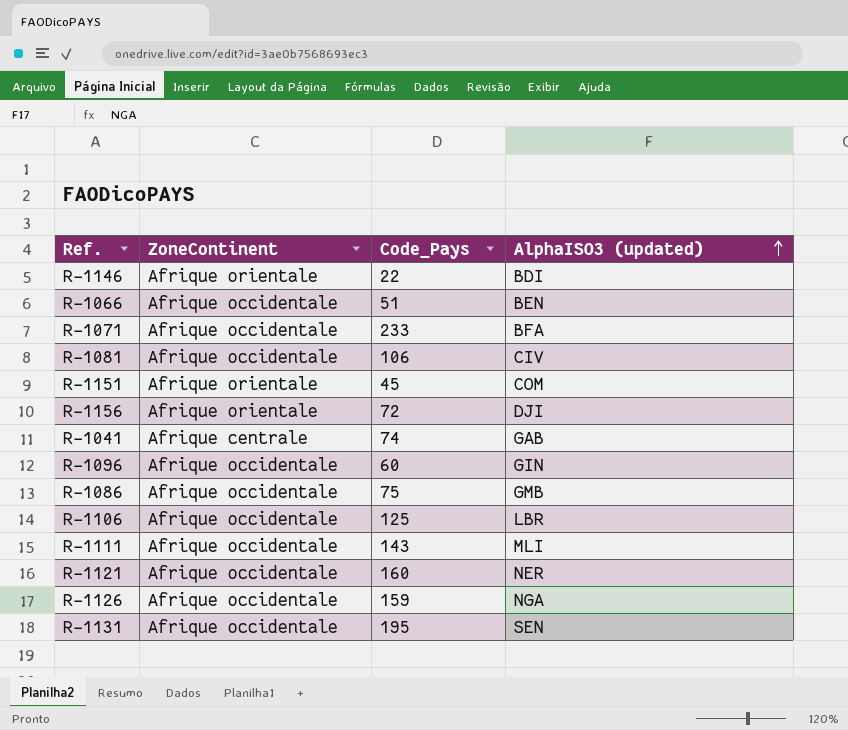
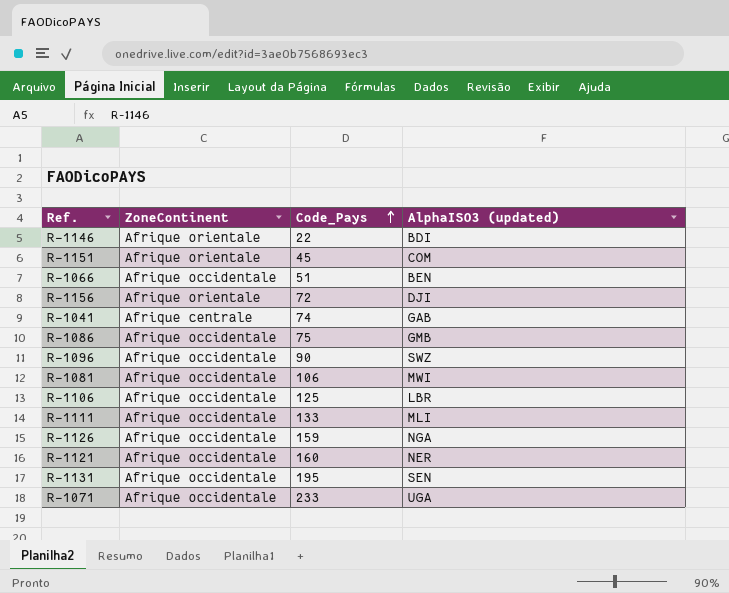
row order: AlphaISO3 (updated) ascending -> Code_Pays ascending
R-1096 | Code_Pays: 60 -> 90
R-1096 | AlphaISO3 (updated): GIN -> SWZ
R-1081 | AlphaISO3 (updated): CIV -> MWI
R-1111 | Code_Pays: 143 -> 133
R-1071 | AlphaISO3 (updated): BFA -> UGA

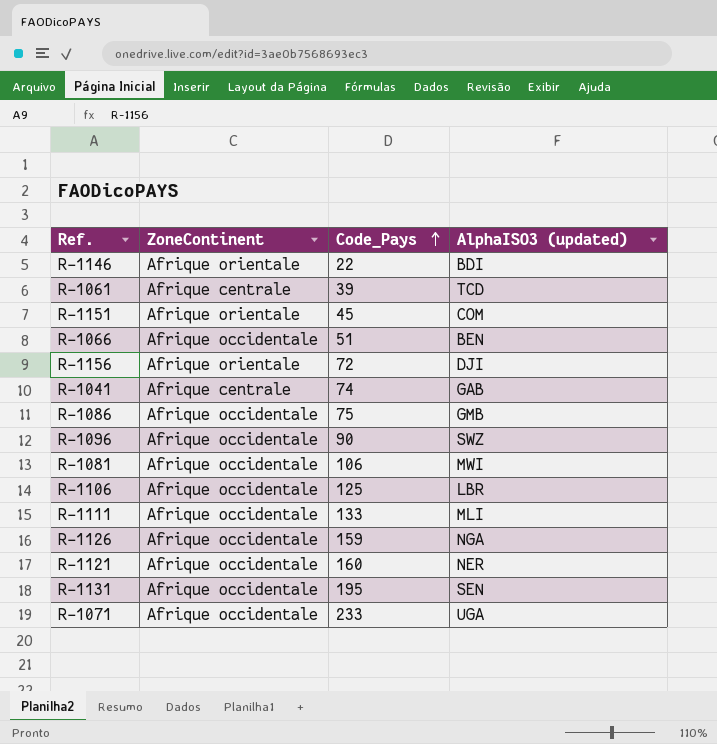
row R-1061: none -> Afrique centrale | 39 | TCD

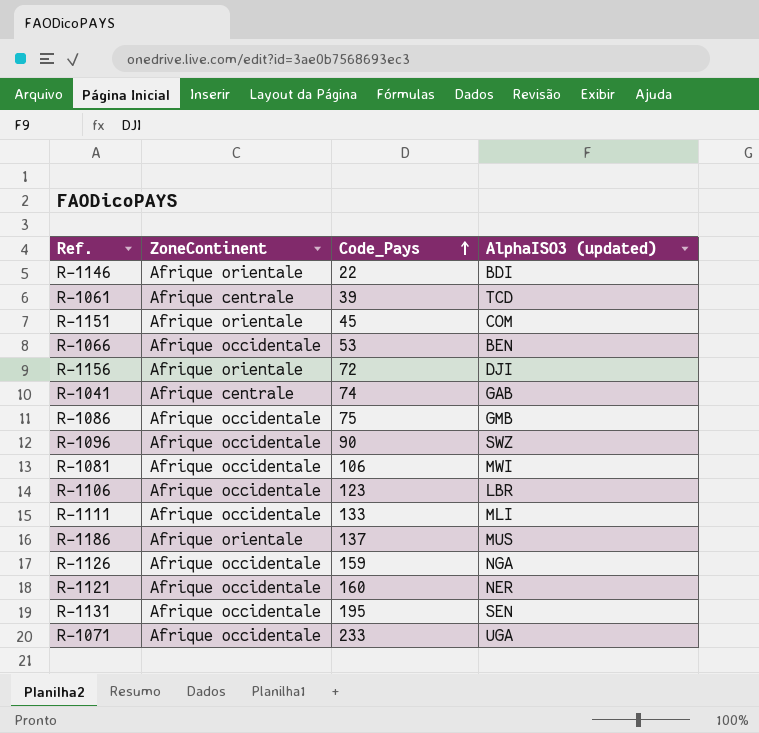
R-1066 | Code_Pays: 51 -> 53
R-1106 | Code_Pays: 125 -> 123
row R-1186: none -> Afrique orientale | 137 | MUS

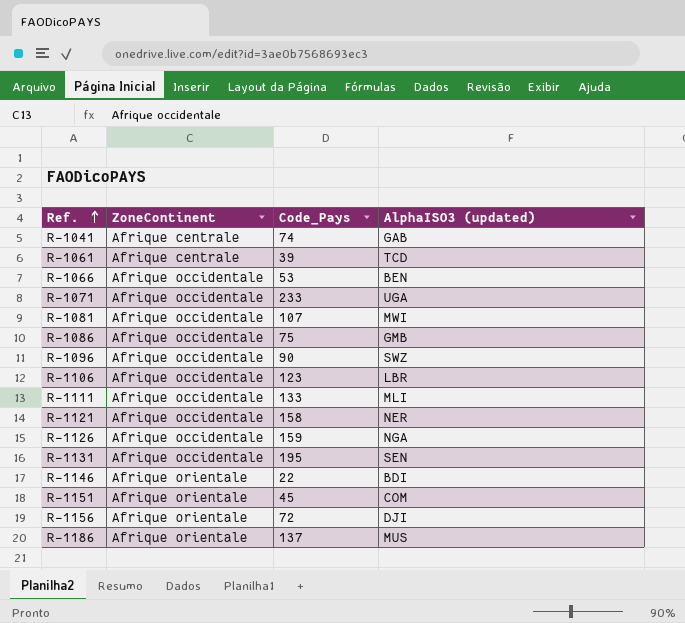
row order: Code_Pays ascending -> Ref. ascending
R-1081 | Code_Pays: 106 -> 107
R-1121 | Code_Pays: 160 -> 158

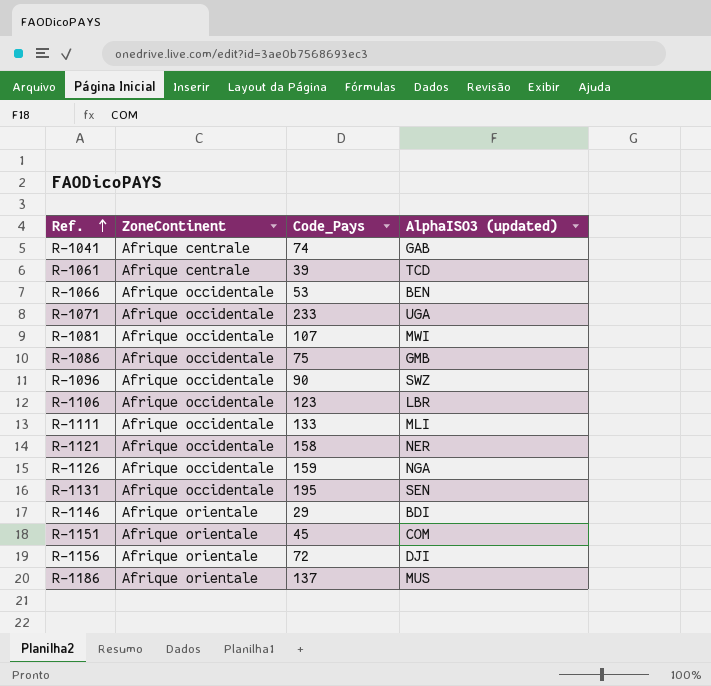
R-1146 | Code_Pays: 22 -> 29

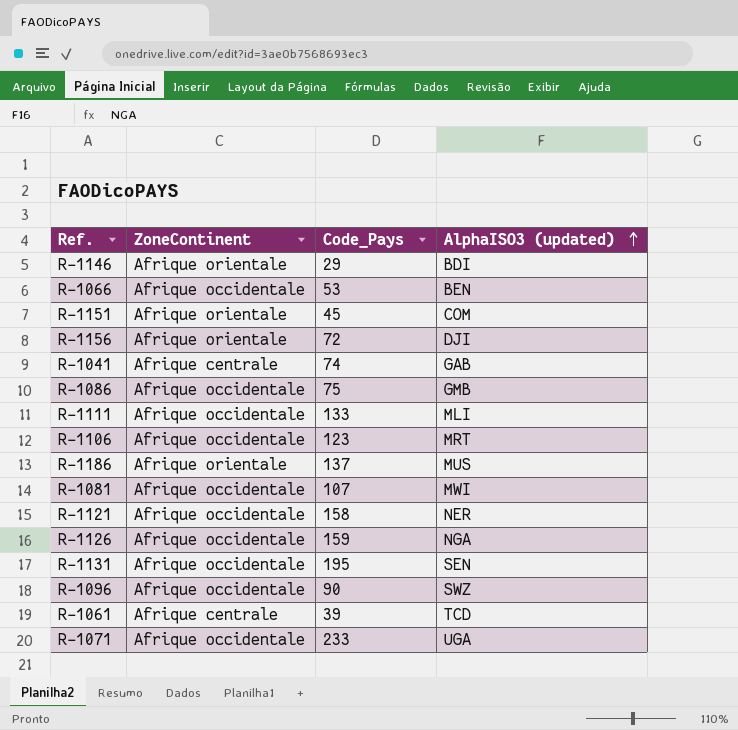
row order: Ref. ascending -> AlphaISO3 (updated) ascending
R-1106 | AlphaISO3 (updated): LBR -> MRT

